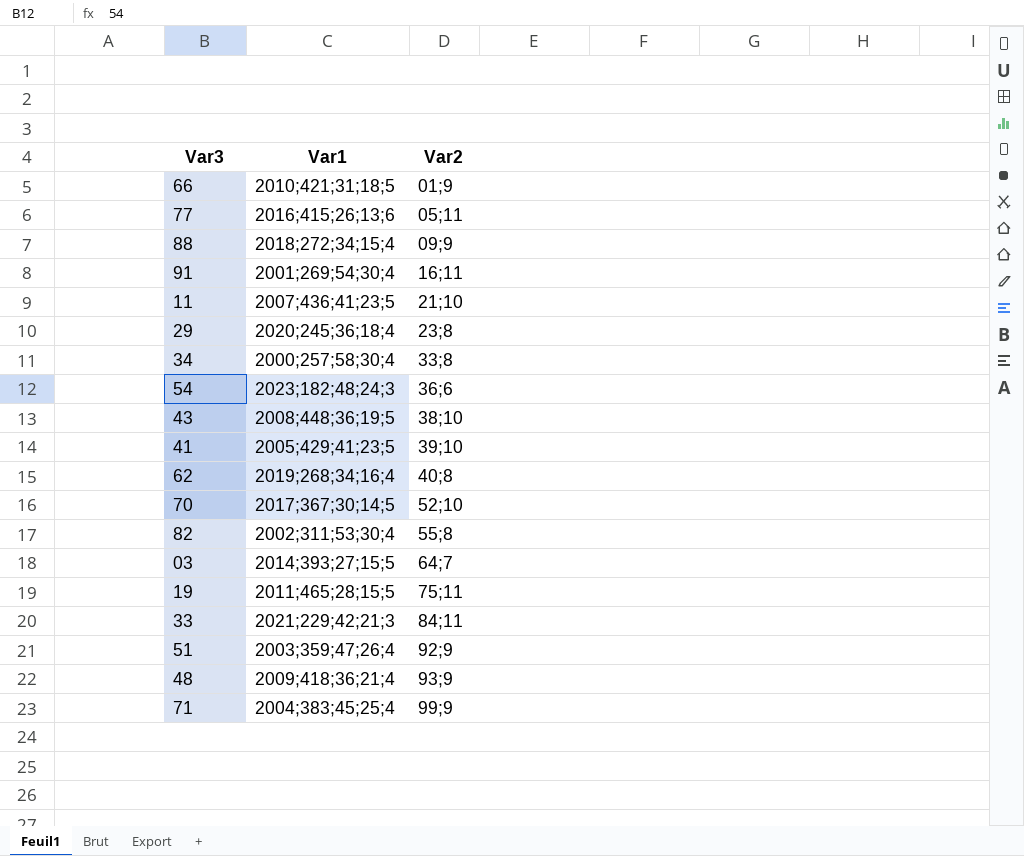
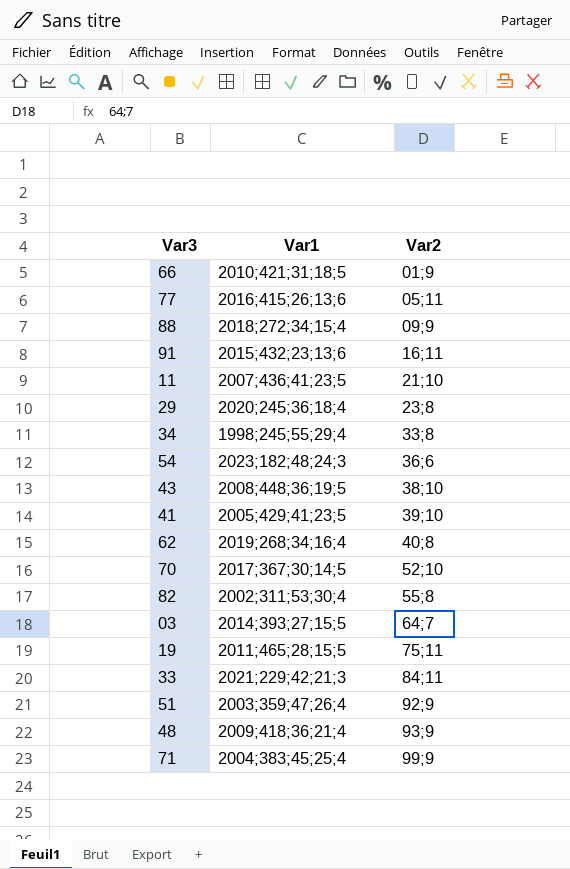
91 | Var1: 2001;269;54;30;4 -> 2015;432;23;13;6
34 | Var1: 2000;257;58;30;4 -> 1998;245;55;29;4

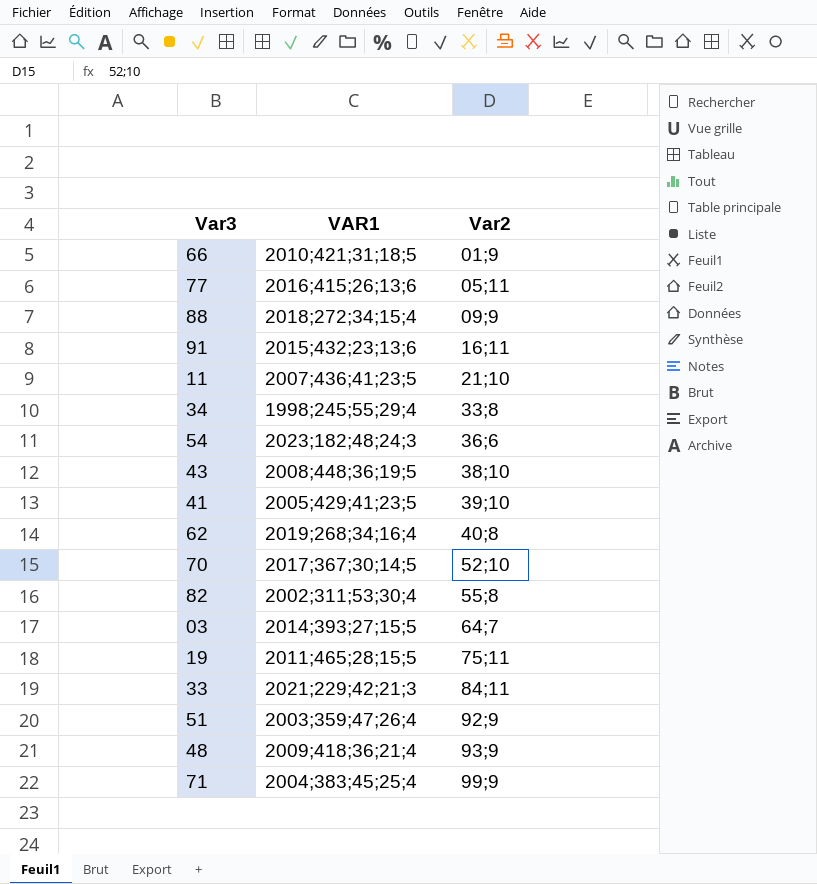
column name: Var1 -> VAR1
row 29: 2020;245;36;18;4 | 23;8 -> none

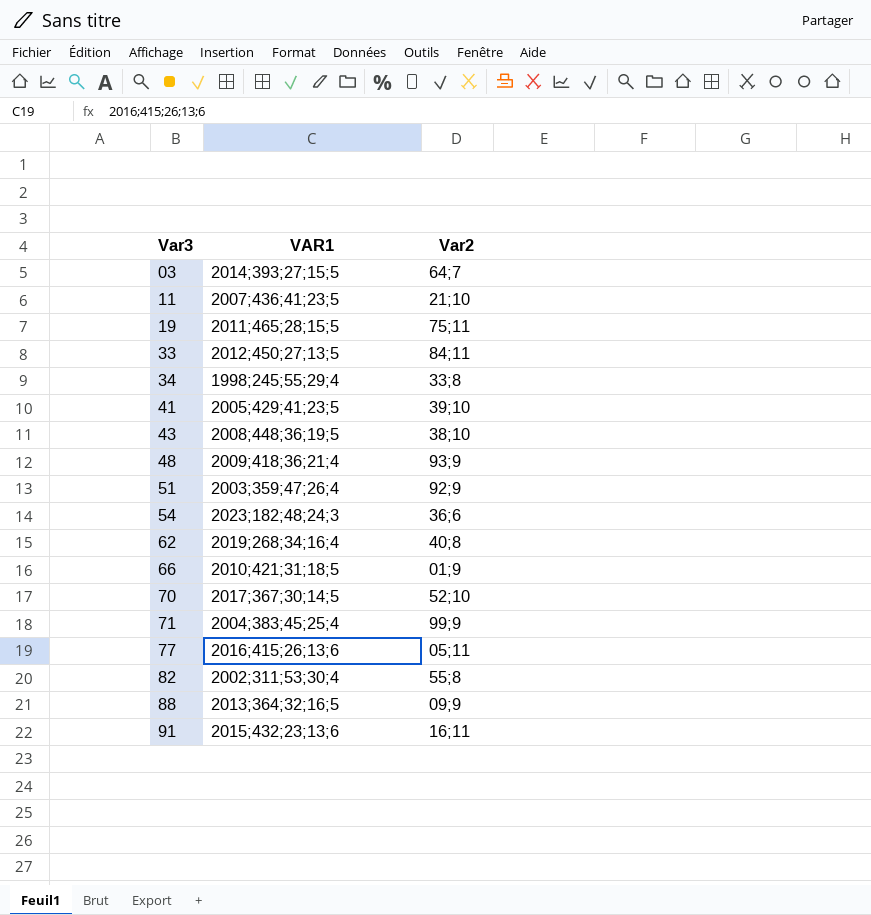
row order: Var2 ascending -> Var3 ascending
33 | VAR1: 2021;229;42;21;3 -> 2012;450;27;13;5
88 | VAR1: 2018;272;34;15;4 -> 2013;364;32;16;5

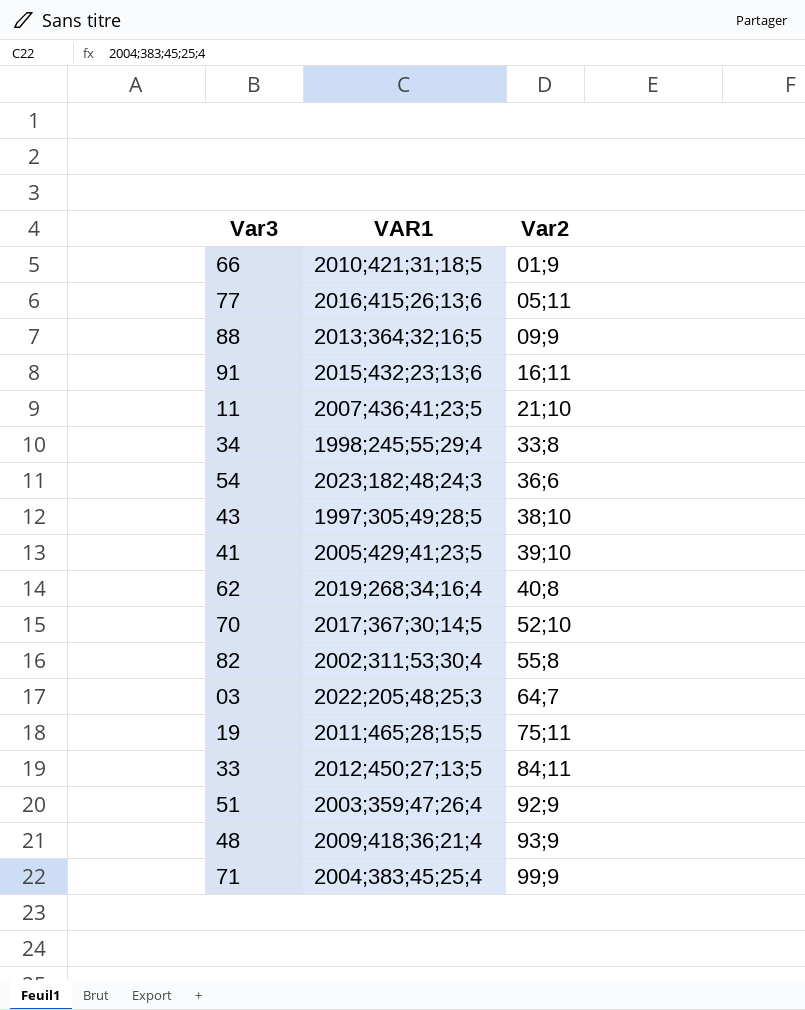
row order: Var3 ascending -> Var2 ascending
43 | VAR1: 2008;448;36;19;5 -> 1997;305;49;28;5
03 | VAR1: 2014;393;27;15;5 -> 2022;205;48;25;3

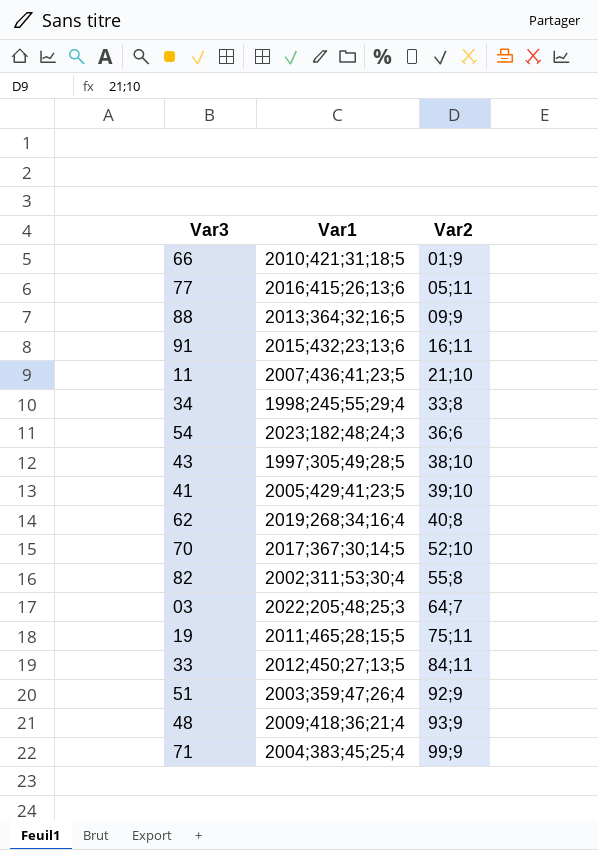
column name: VAR1 -> Var1

